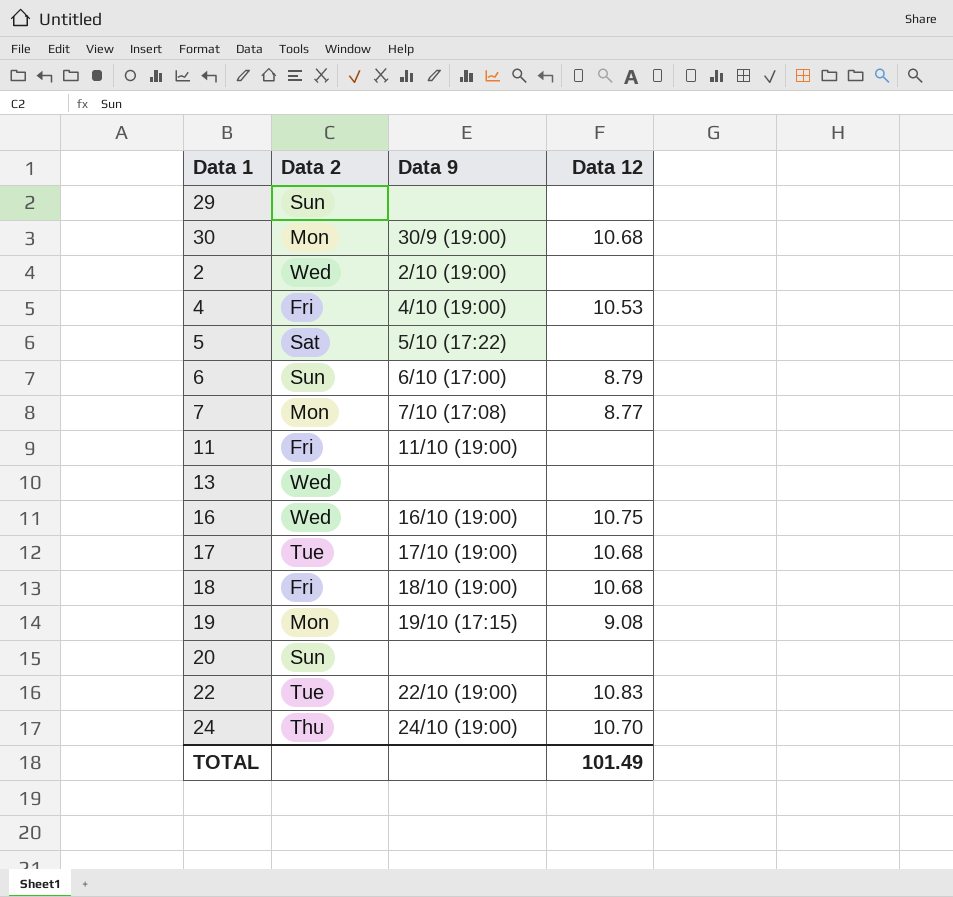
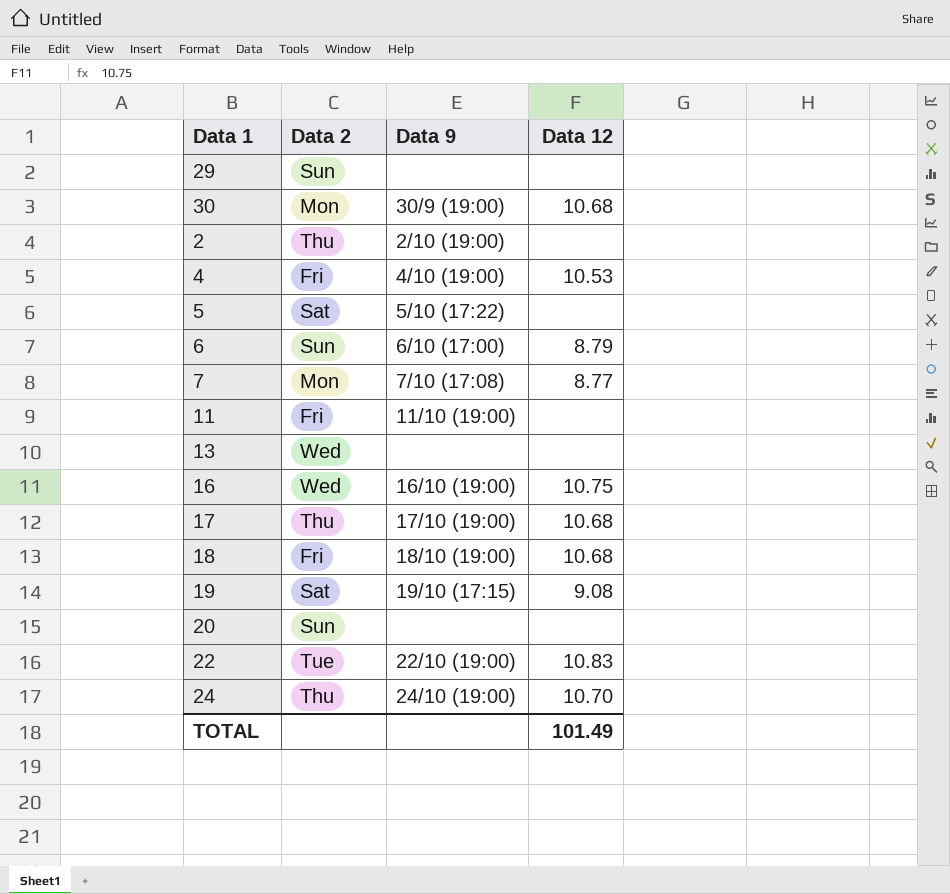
2 | Data 2: Wed -> Thu
17 | Data 2: Tue -> Thu
19 | Data 2: Mon -> Sat

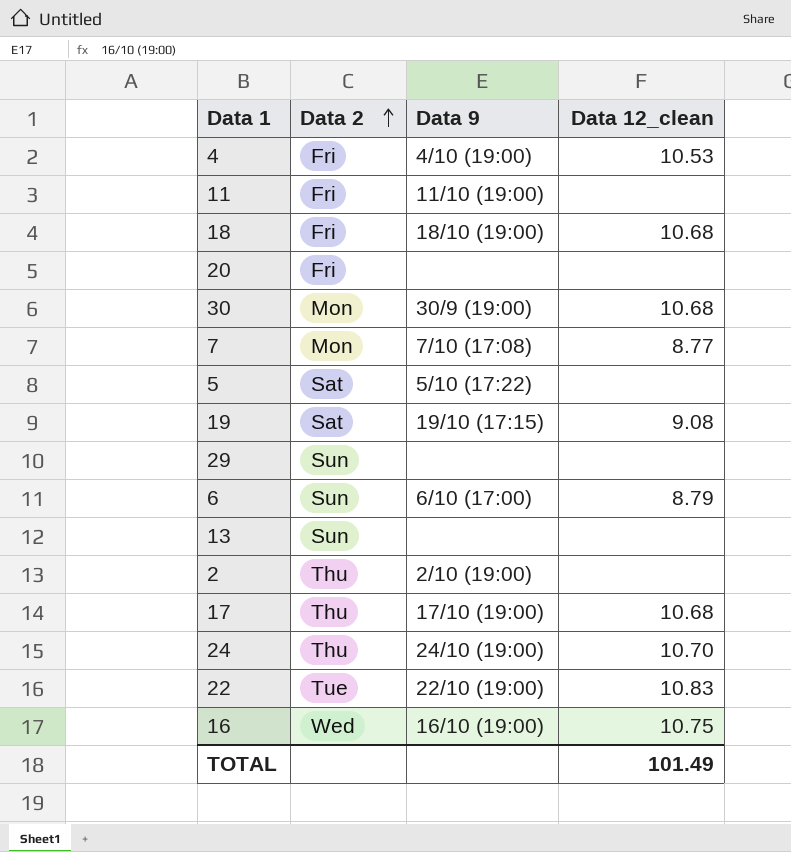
row order: none -> Data 2 ascending
column name: Data 12 -> Data 12_clean
20 | Data 2: Sun -> Fri
13 | Data 2: Wed -> Sun

